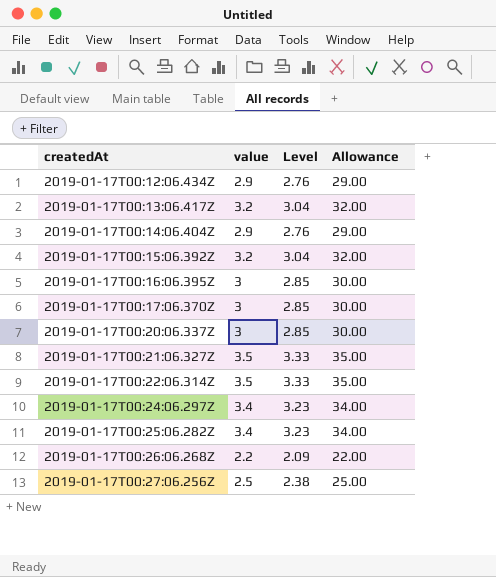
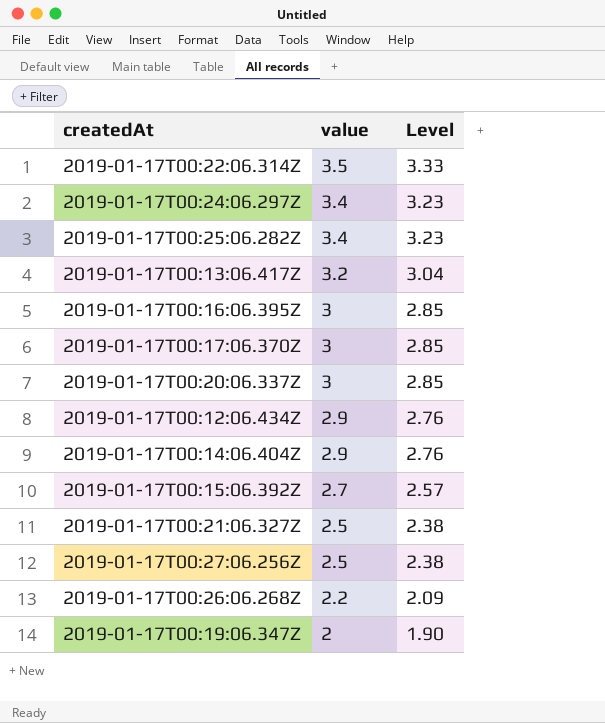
row order: createdAt ascending -> value descending
column Allowance | formula: [value] * 10 -> none
2019-01-17T00:15:06.392Z | value: 3.2 -> 2.7
2019-01-17T00:15:06.392Z | Level: 3.04 -> 2.57
2019-01-17T00:21:06.327Z | value: 3.5 -> 2.5
2019-01-17T00:21:06.327Z | Level: 3.33 -> 2.38
row 2019-01-17T00:19:06.347Z: none -> 2 | 1.90

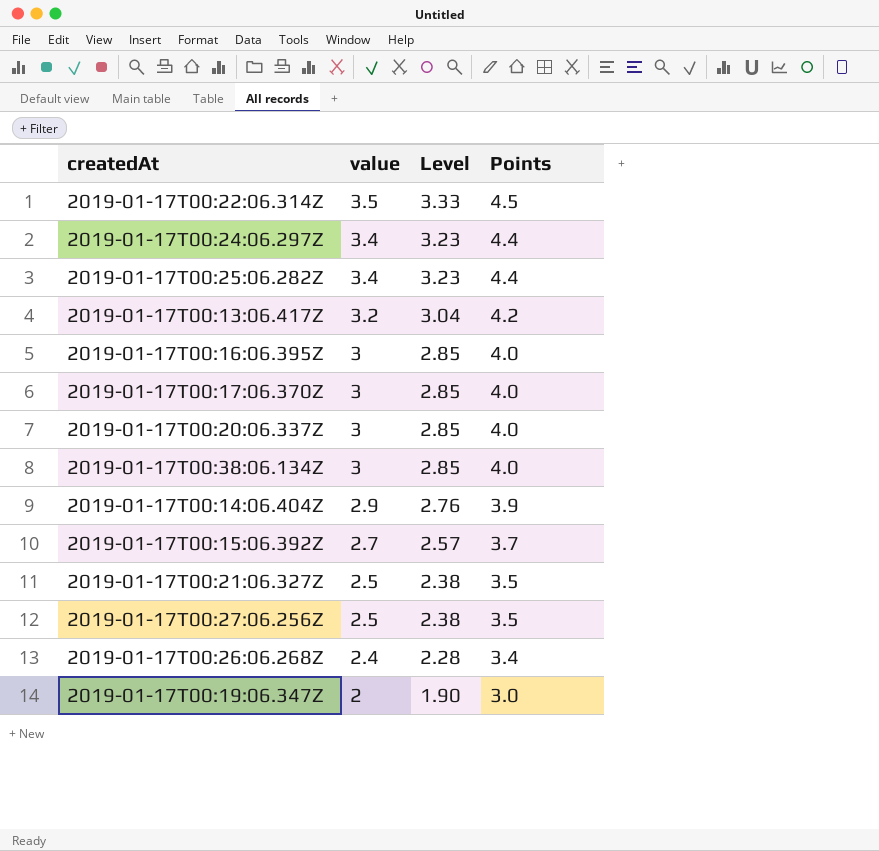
column Points | formula: none -> [value] + 1
row 2019-01-17T00:12:06.434Z: 2.9 | 2.76 -> none
row 2019-01-17T00:38:06.134Z: none -> 3 | 2.85 | 4.0
2019-01-17T00:26:06.268Z | value: 2.2 -> 2.4
2019-01-17T00:26:06.268Z | Level: 2.09 -> 2.28

